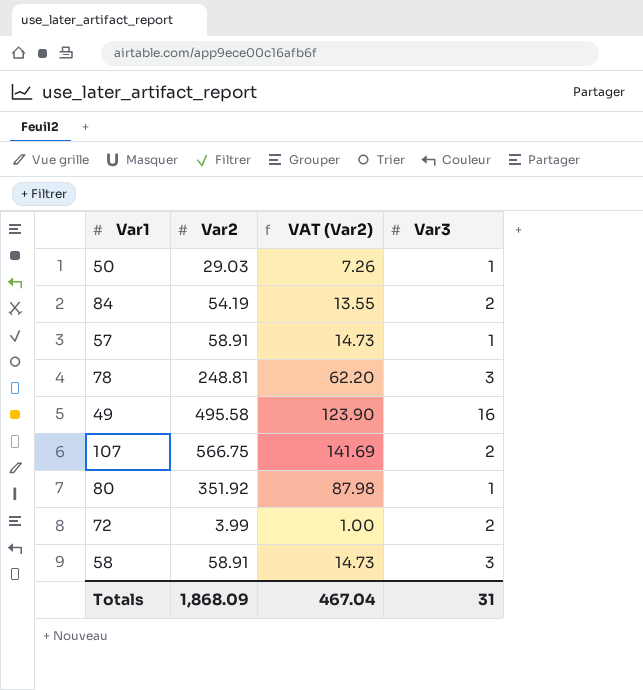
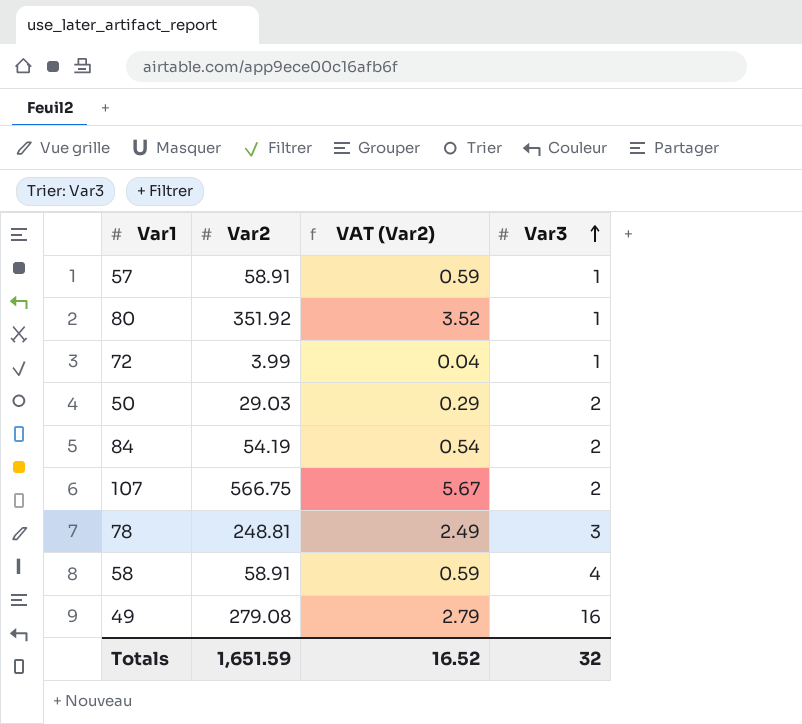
row order: none -> Var3 ascending
column VAT (Var2) | formula: [Var2] * 0.25 -> [Var2] * 0.01
72 | Var3: 2 -> 1
50 | Var3: 1 -> 2
58 | Var3: 3 -> 4
49 | Var2: 495.58 -> 279.08
Totals | Var2: 1,868.09 -> 1,651.59
Totals | VAT (Var2): 467.04 -> 16.52
Totals | Var3: 31 -> 32

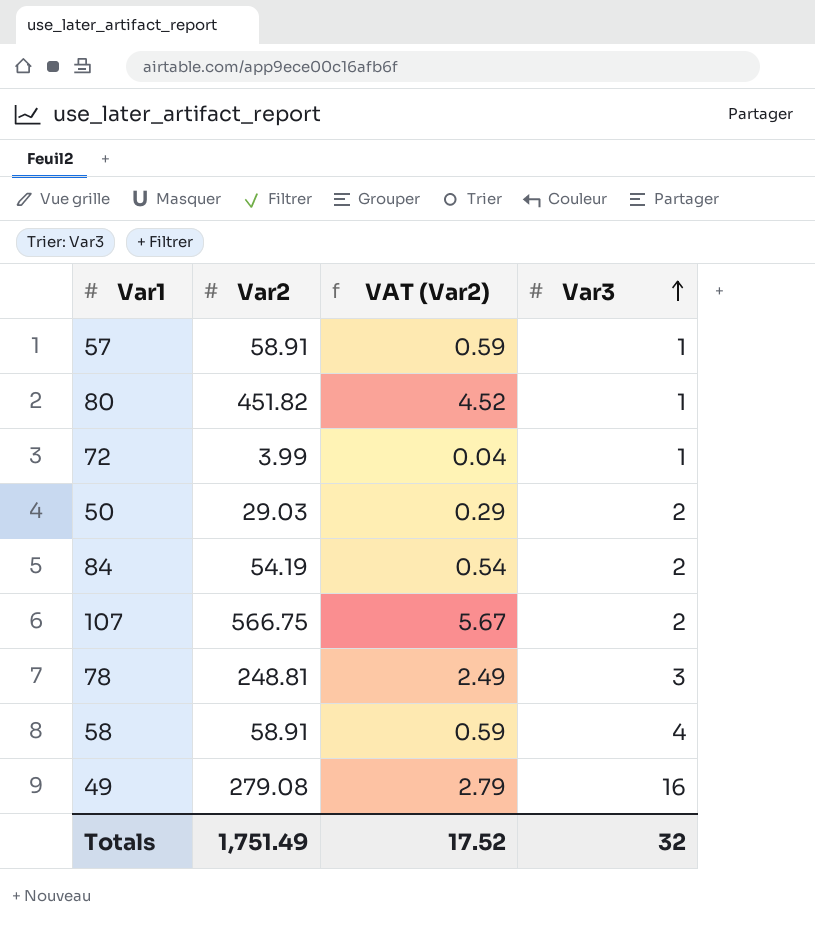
80 | Var2: 351.92 -> 451.82
80 | VAT (Var2): 3.52 -> 4.52
Totals | Var2: 1,651.59 -> 1,751.49
Totals | VAT (Var2): 16.52 -> 17.52

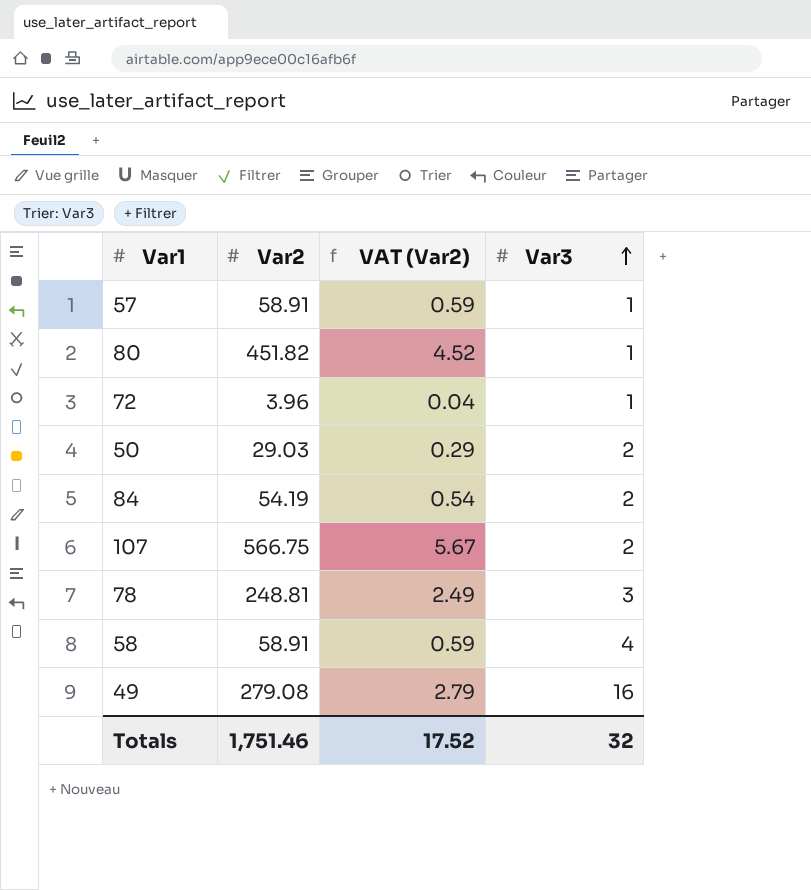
72 | Var2: 3.99 -> 3.96
Totals | Var2: 1,751.49 -> 1,751.46

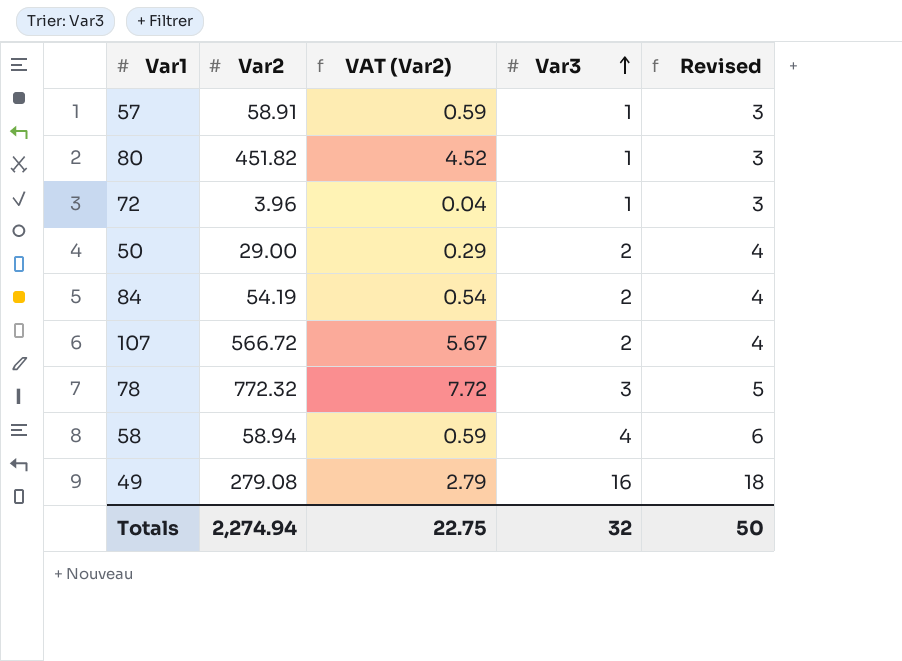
column Revised | formula: none -> [Var3] + 2
50 | Var2: 29.03 -> 29.00
107 | Var2: 566.75 -> 566.72
78 | Var2: 248.81 -> 772.32
78 | VAT (Var2): 2.49 -> 7.72
58 | Var2: 58.91 -> 58.94
Totals | Var2: 1,751.46 -> 2,274.94
Totals | VAT (Var2): 17.52 -> 22.75

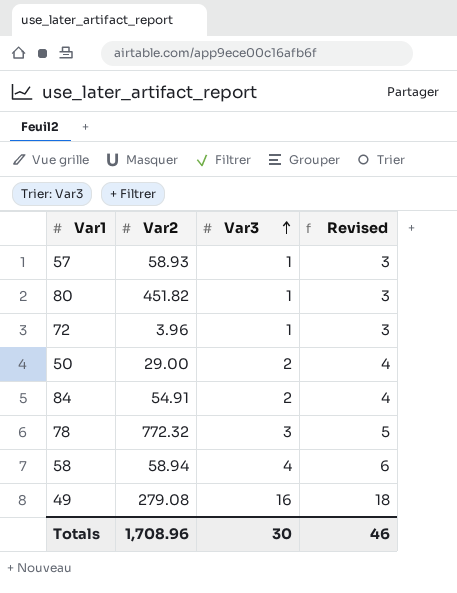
column VAT (Var2) | formula: [Var2] * 0.01 -> none
row 107: 566.72 | 5.67 | 2 | 4 -> none
57 | Var2: 58.91 -> 58.93
84 | Var2: 54.19 -> 54.91
Totals | Var2: 2,274.94 -> 1,708.96
Totals | Var3: 32 -> 30
Totals | Revised: 50 -> 46

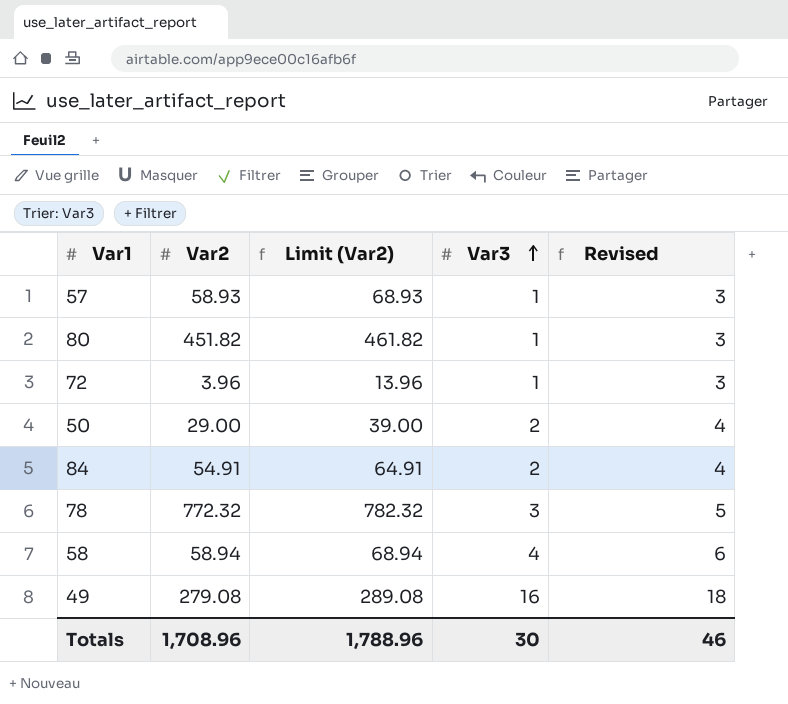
column Limit (Var2) | formula: none -> [Var2] + 10

